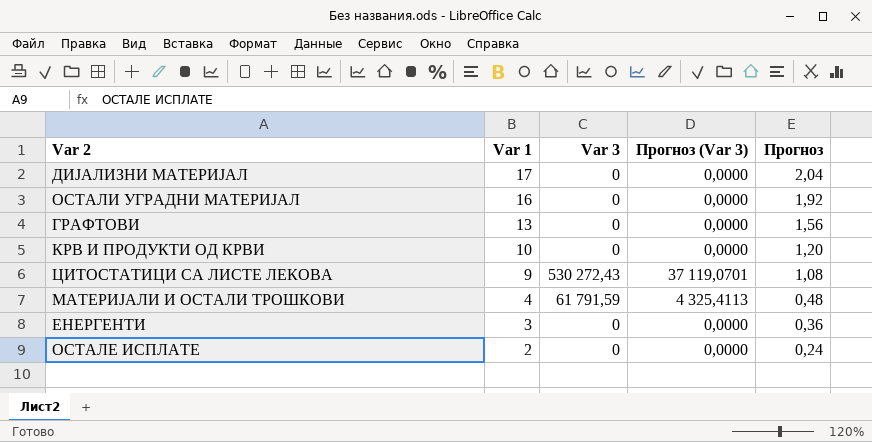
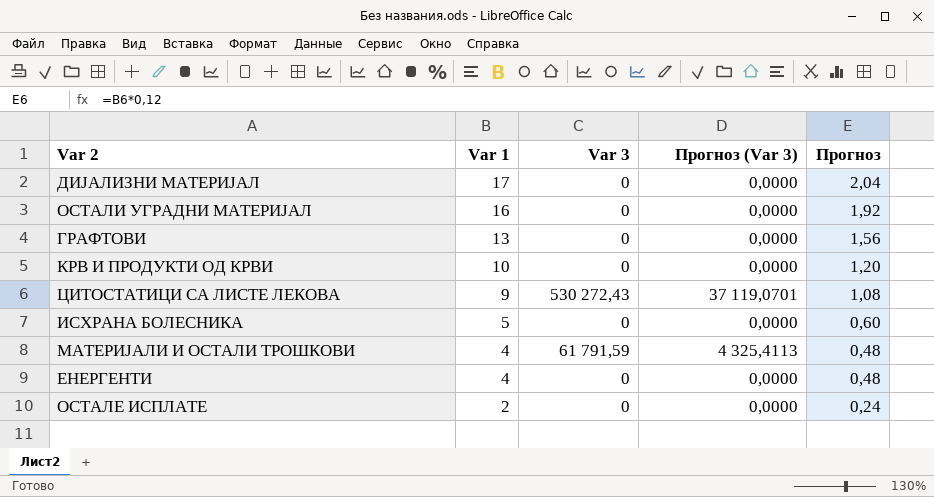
row ИСХРАНА БОЛЕСНИКА: none -> 5 | 0 | 0,0000 | 0,60
ЕНЕРГЕНТИ | Var 1: 3 -> 4
ЕНЕРГЕНТИ | Прогноз: 0,36 -> 0,48

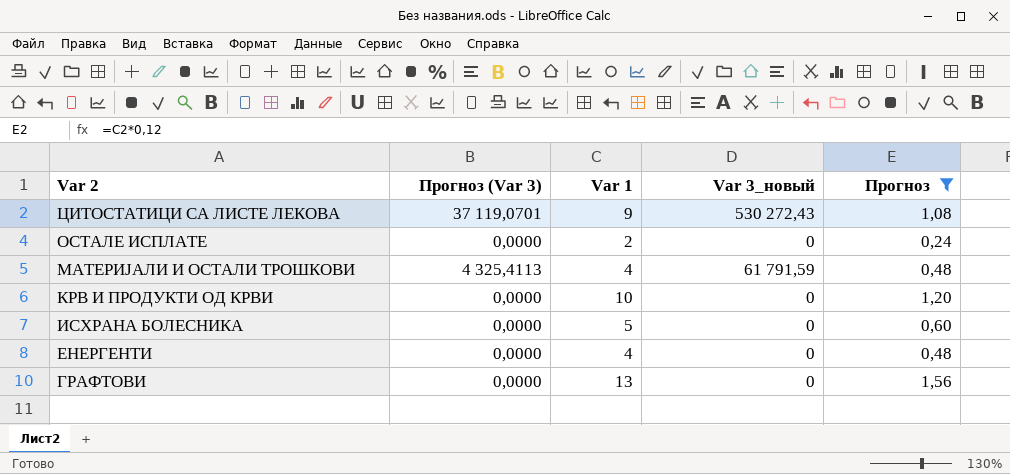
filter: none -> Прогноз <= 1,56
row order: Var 1 descending -> Var 2 descending
column Прогноз (Var 3) | position: 4 -> 2
column name: Var 3 -> Var 3_новый

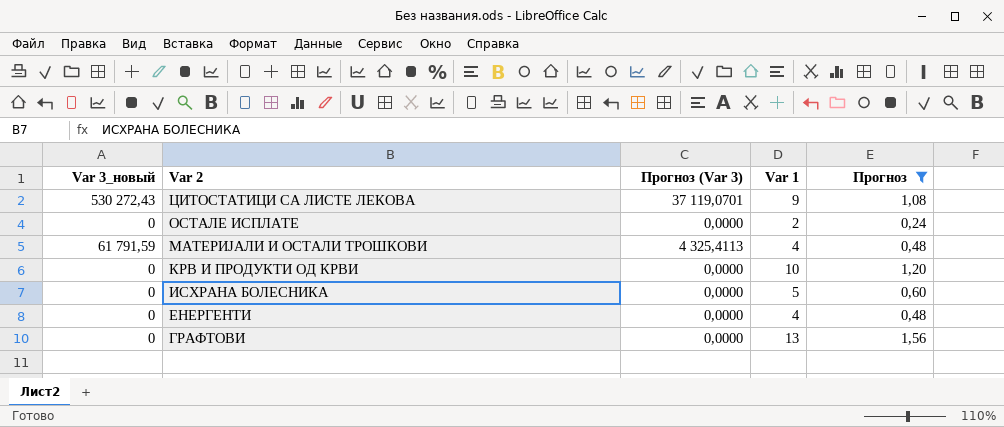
column Var 3_новый | position: 4 -> 1

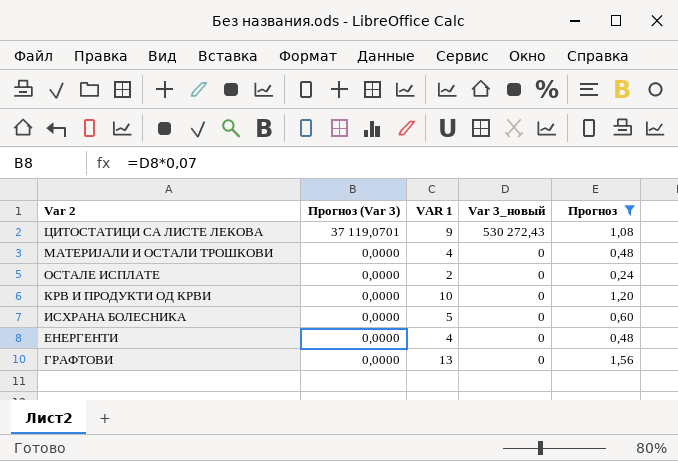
row order: Var 2 descending -> Прогноз (Var 3) descending
column name: Var 1 -> VAR 1
column Var 3_новый | position: 1 -> 4
МАТЕРИЈАЛИ И ОСТАЛИ ТРОШКОВИ | Прогноз (Var 3): 4 325,4113 -> 0,0000
МАТЕРИЈАЛИ И ОСТАЛИ ТРОШКОВИ | Var 3_новый: 61 791,59 -> 0

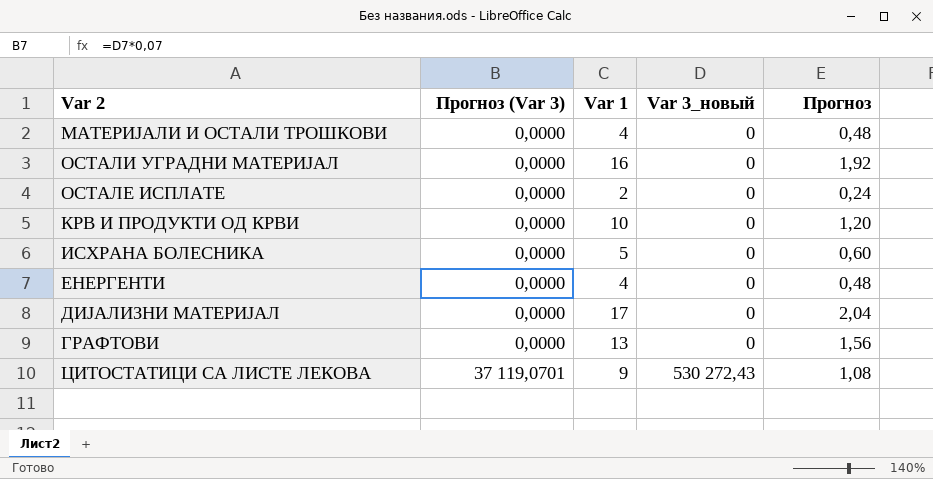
filter: Прогноз <= 1,56 -> none
row order: Прогноз (Var 3) descending -> Прогноз (Var 3) ascending
column name: VAR 1 -> Var 1

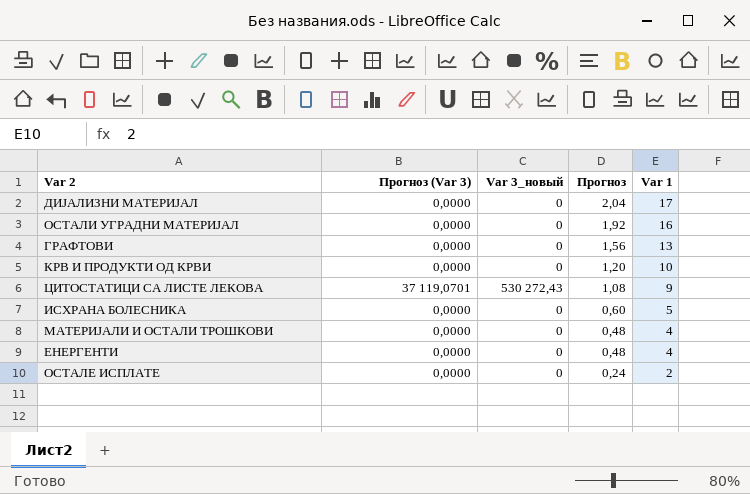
row order: Прогноз (Var 3) ascending -> Прогноз descending
column Var 1 | position: 3 -> 5

